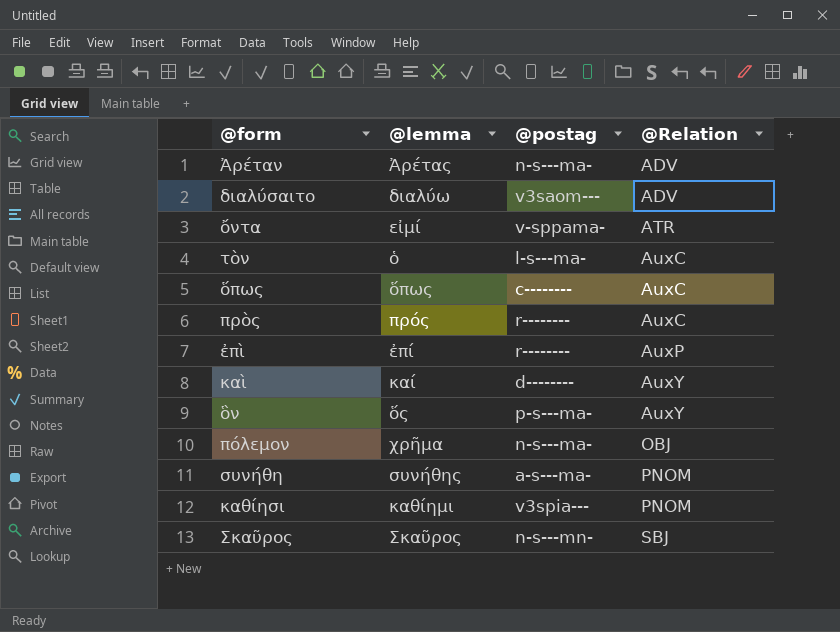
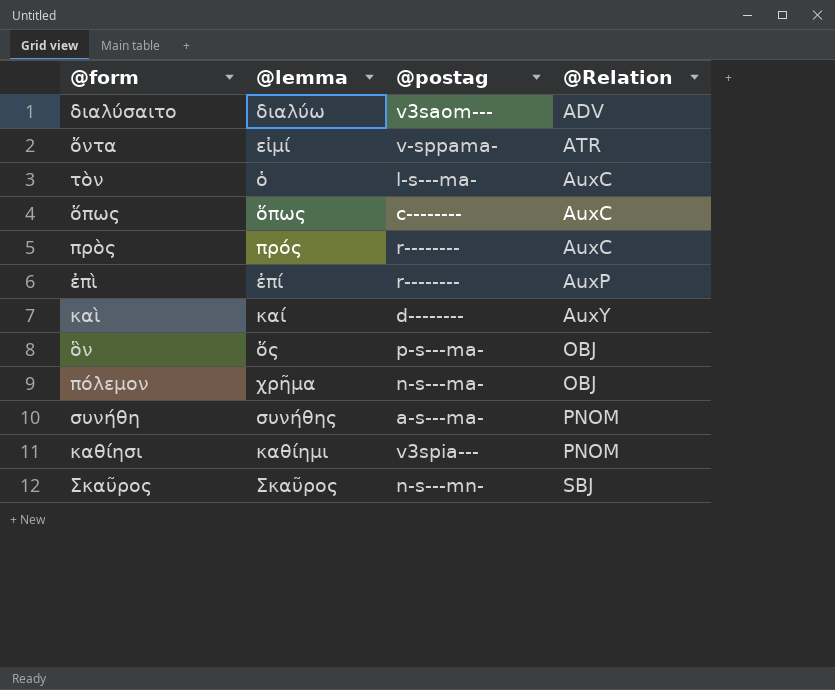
row Ἀρέταν: Ἀρέτας | n-s---ma- | ADV -> none
ὃν | @Relation: AuxY -> OBJ

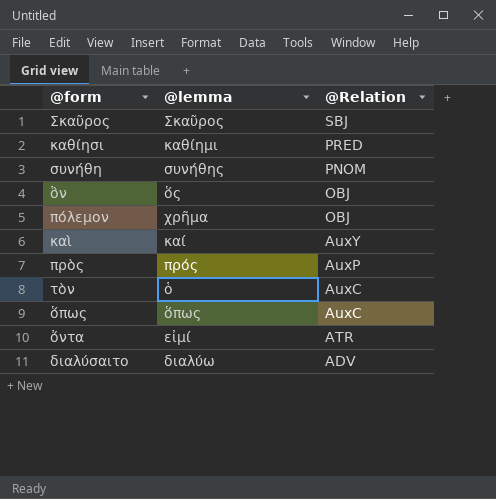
row order: @Relation ascending -> @Relation descending
column @postag | position: 3 -> none
row ἐπὶ: ἐπί | r-------- | AuxP -> none
καθίησι | @Relation: PNOM -> PRED
πρὸς | @Relation: AuxC -> AuxP

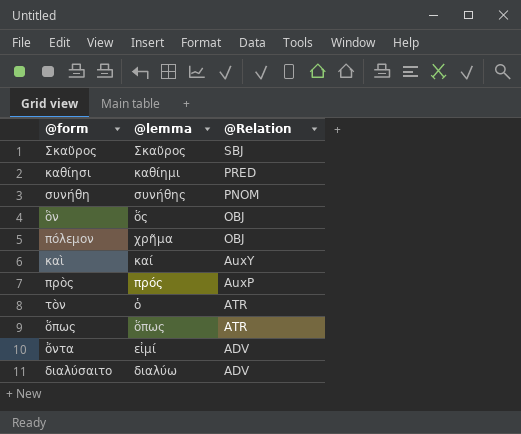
τὸν | @Relation: AuxC -> ATR
ὅπως | @Relation: AuxC -> ATR
ὄντα | @Relation: ATR -> ADV

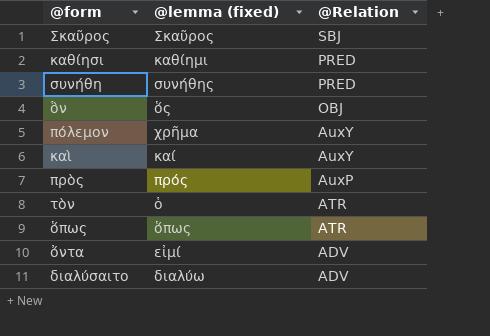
column name: @lemma -> @lemma (fixed)
συνήθη | @Relation: PNOM -> PRED
πόλεμον | @Relation: OBJ -> AuxY

